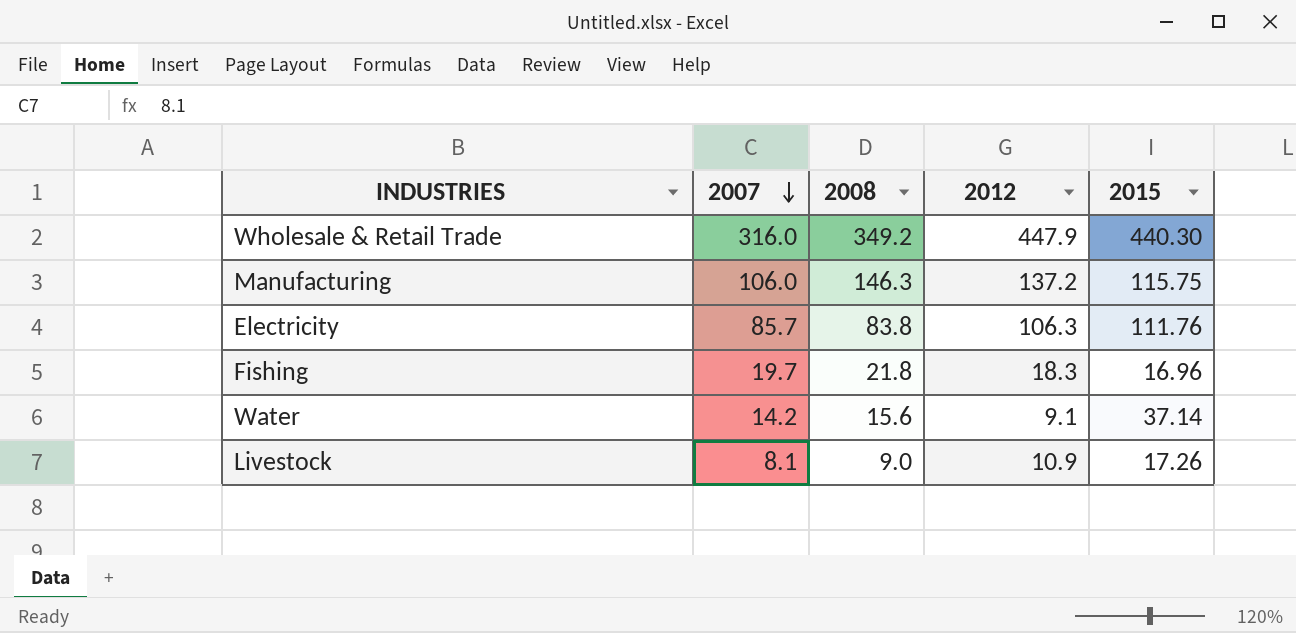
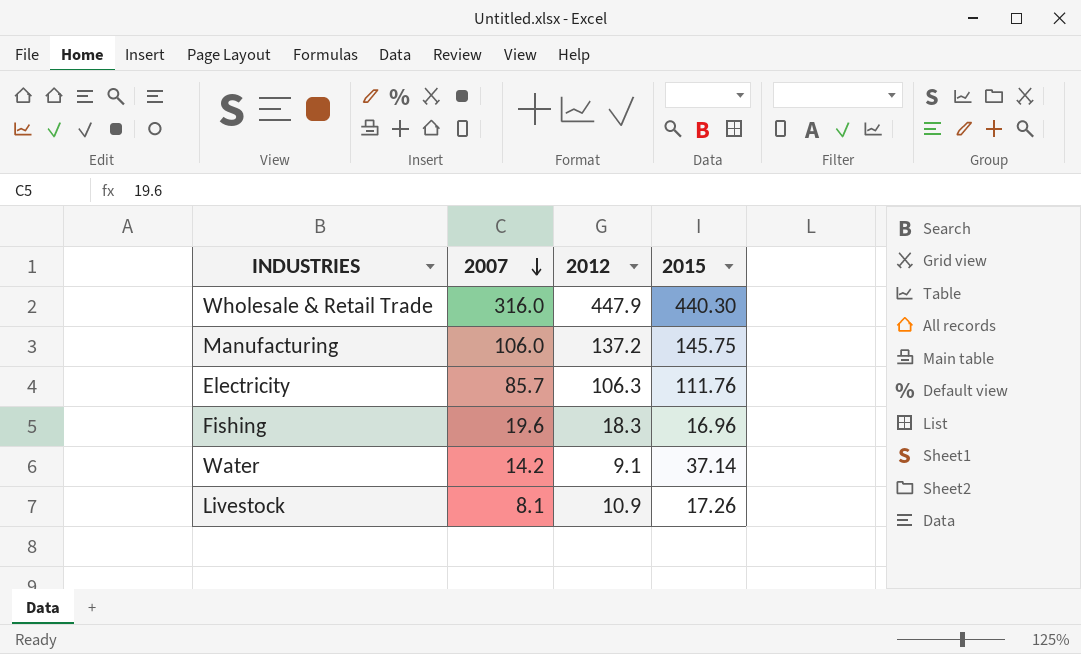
column 2008 | position: 3 -> none
Manufacturing | 2015: 115.75 -> 145.75
Fishing | 2007: 19.7 -> 19.6

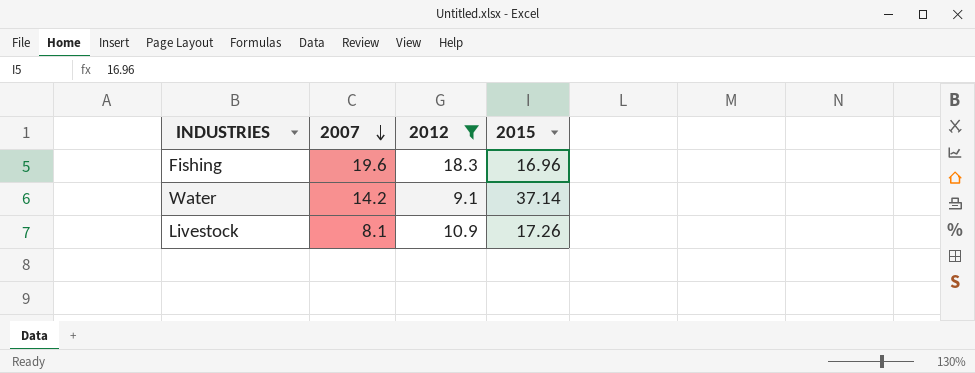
filter: none -> 2012 <= 18.3

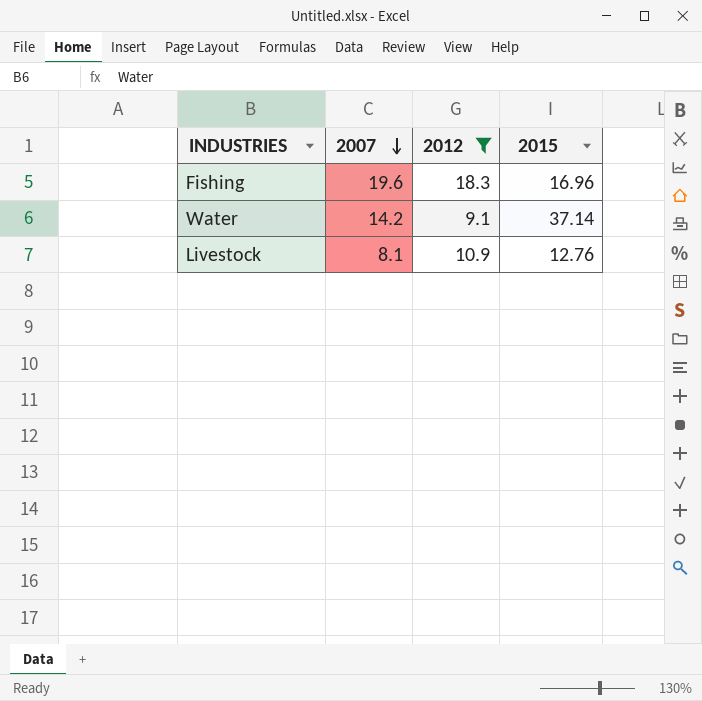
Livestock | 2015: 17.26 -> 12.76

